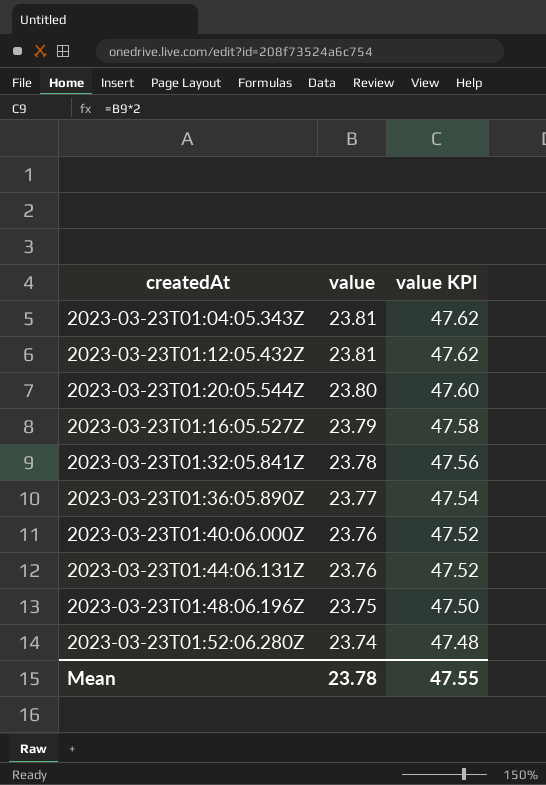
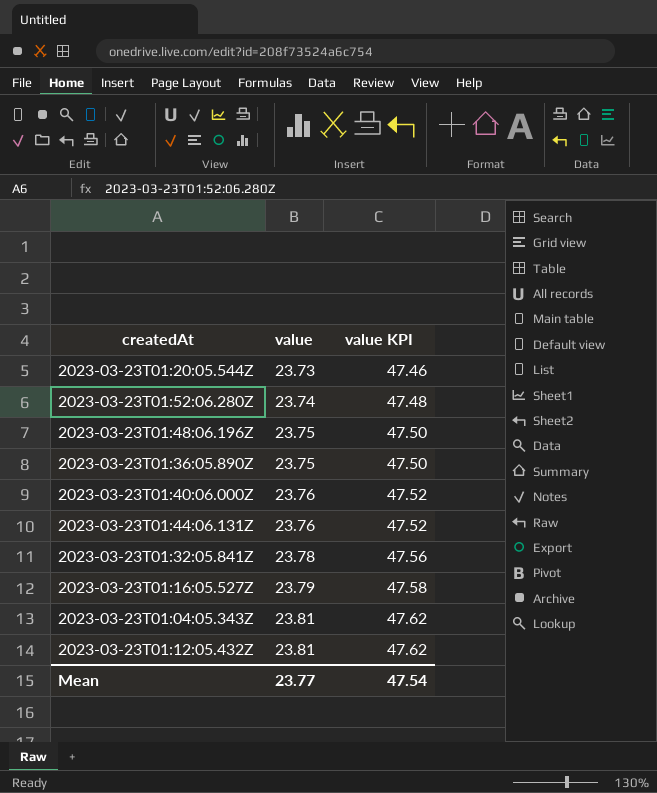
row order: value descending -> value ascending
2023-03-23T01:20:05.544Z | value: 23.80 -> 23.73
2023-03-23T01:20:05.544Z | value KPI: 47.60 -> 47.46
2023-03-23T01:36:05.890Z | value: 23.77 -> 23.75
2023-03-23T01:36:05.890Z | value KPI: 47.54 -> 47.50
Mean | value: 23.78 -> 23.77
Mean | value KPI: 47.55 -> 47.54

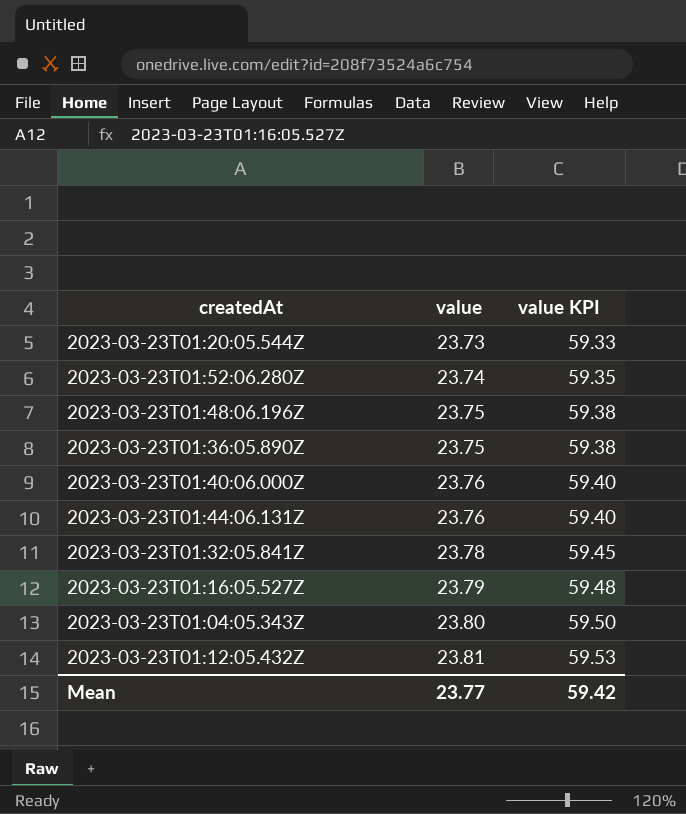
column value KPI | formula: [value] * 2 -> [value] * 2.5
2023-03-23T01:04:05.343Z | value: 23.81 -> 23.80
Mean | value KPI: 47.54 -> 59.42

